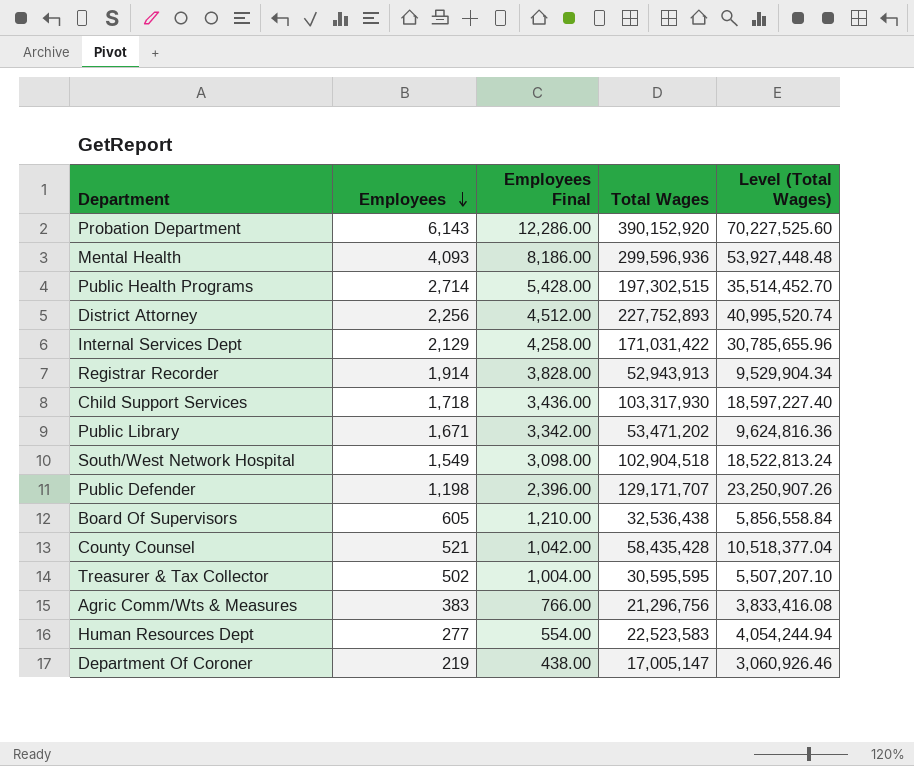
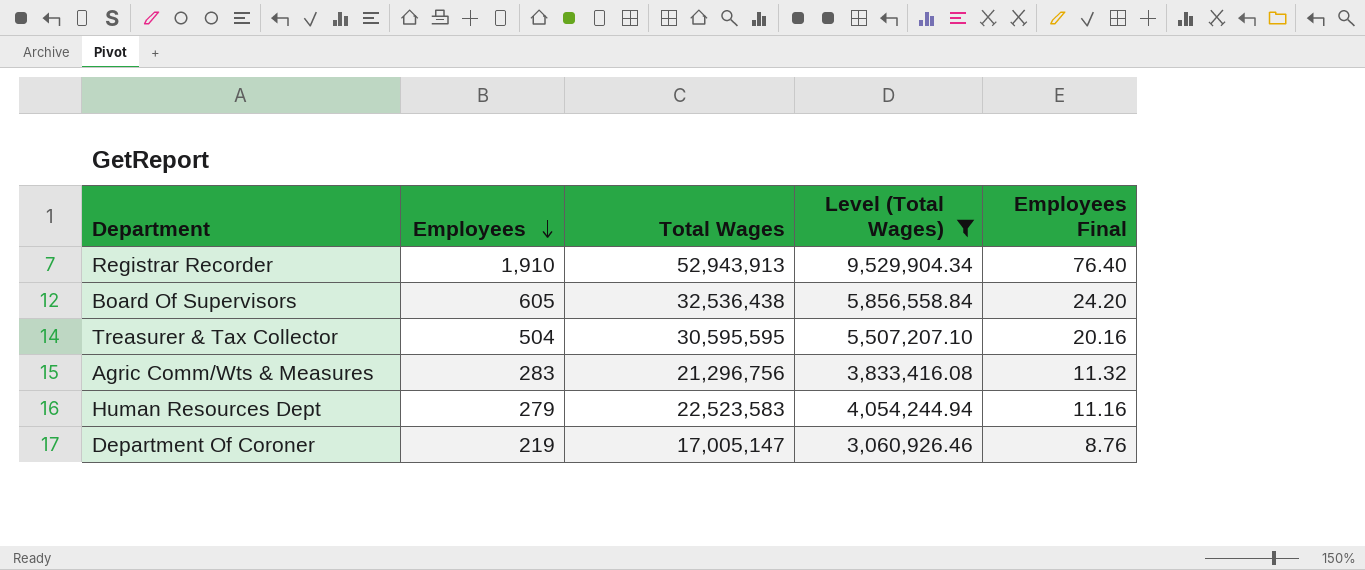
filter: none -> Level (Total Wages) <= 9,529,904.34
column Employees Final | formula: [Employees] * 2 -> [Employees] * 0.04
column Employees Final | position: 3 -> 5
Registrar Recorder | Employees: 1,914 -> 1,910
Treasurer & Tax Collector | Employees: 502 -> 504
Agric Comm/Wts & Measures | Employees: 383 -> 283
Human Resources Dept | Employees: 277 -> 279

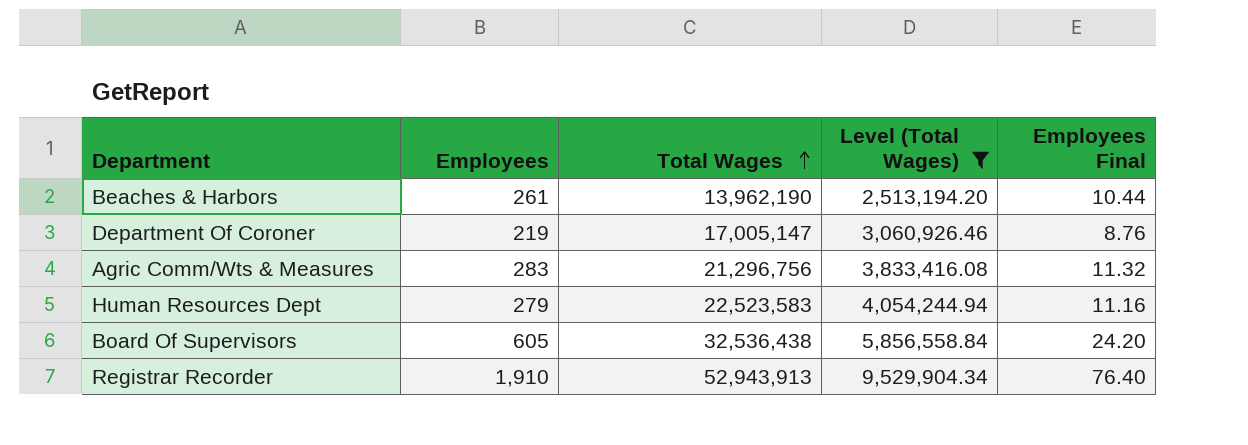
row order: Employees descending -> Total Wages ascending
row Treasurer & Tax Collector: 504 | 30,595,595 | 5,507,207.10 | 20.16 -> none
row Beaches & Harbors: none -> 261 | 13,962,190 | 2,513,194.20 | 10.44

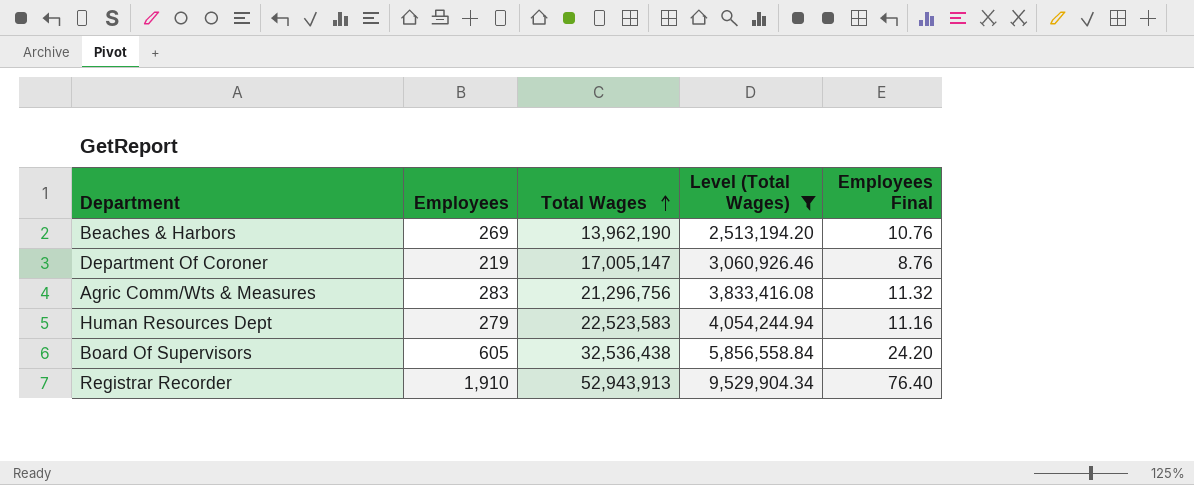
Beaches & Harbors | Employees: 261 -> 269
Beaches & Harbors | Employees Final: 10.44 -> 10.76

